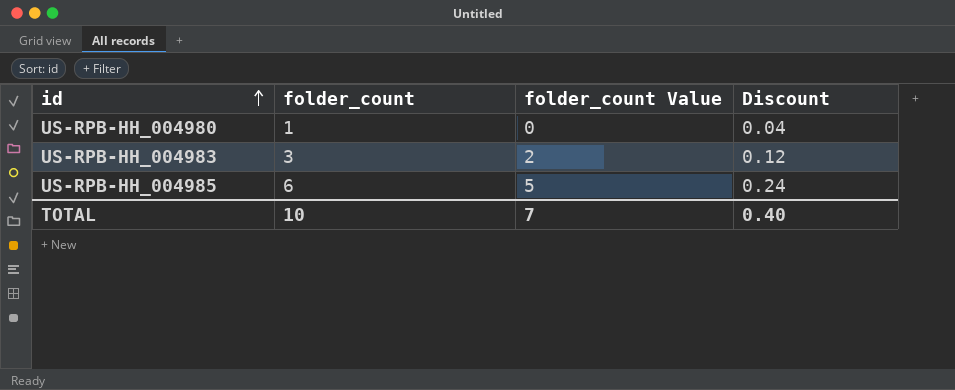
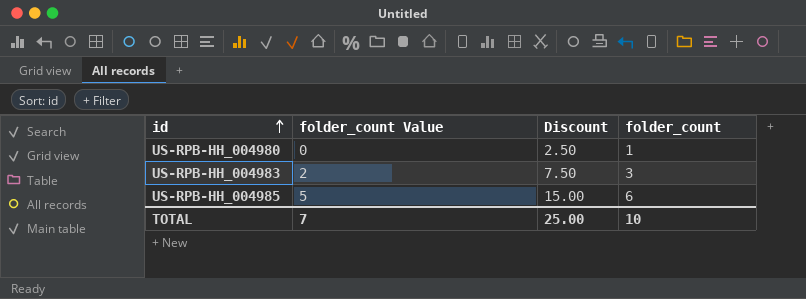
column Discount | formula: [folder_count] * 0.04 -> [folder_count] * 2.5
column folder_count | position: 2 -> 4
TOTAL | Discount: 0.40 -> 25.00

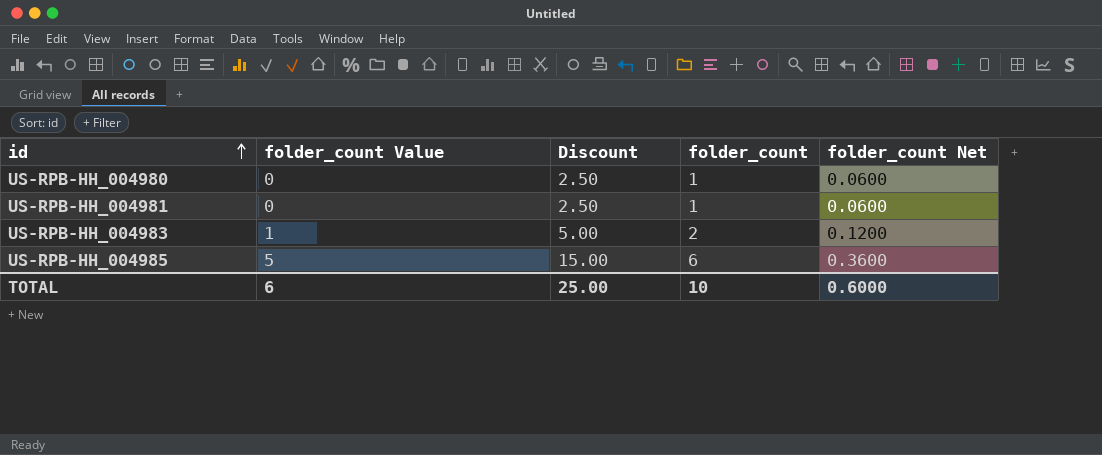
column folder_count Net | formula: none -> [folder_count] * 0.06
row US-RPB-HH_004981: none -> 0 | 2.50 | 1 | 0.0600
US-RPB-HH_004983 | folder_count Value: 2 -> 1
US-RPB-HH_004983 | Discount: 7.50 -> 5.00
US-RPB-HH_004983 | folder_count: 3 -> 2
TOTAL | folder_count Value: 7 -> 6

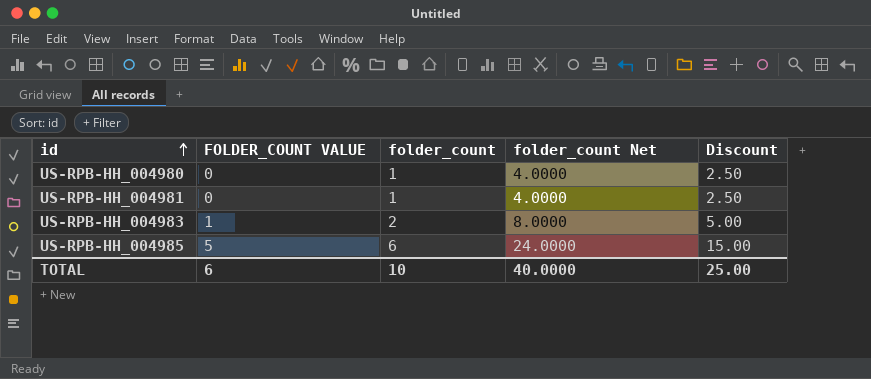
column name: folder_count Value -> FOLDER_COUNT VALUE
column folder_count Net | formula: [folder_count] * 0.06 -> [folder_count] * 4
column Discount | position: 3 -> 5
TOTAL | folder_count Net: 0.6000 -> 40.0000

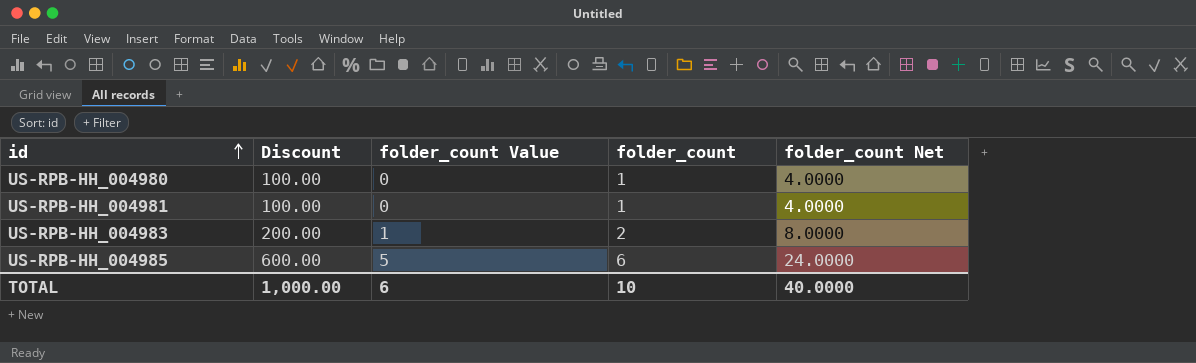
column Discount | formula: [folder_count] * 2.5 -> [folder_count] * 100
column Discount | position: 5 -> 2
column name: FOLDER_COUNT VALUE -> folder_count Value
TOTAL | Discount: 25.00 -> 1,000.00

